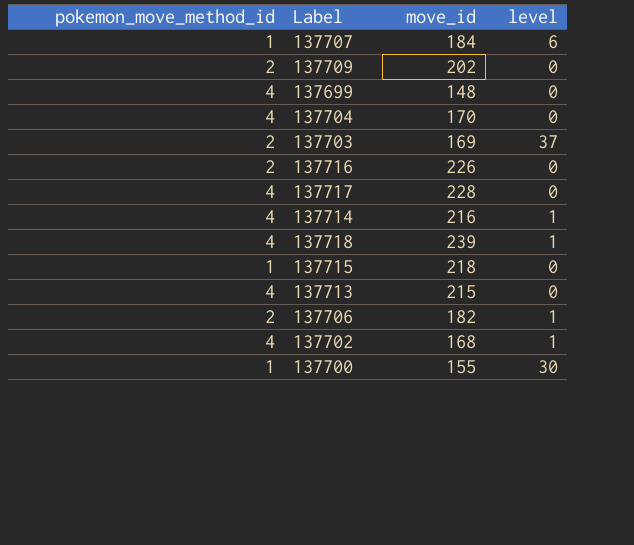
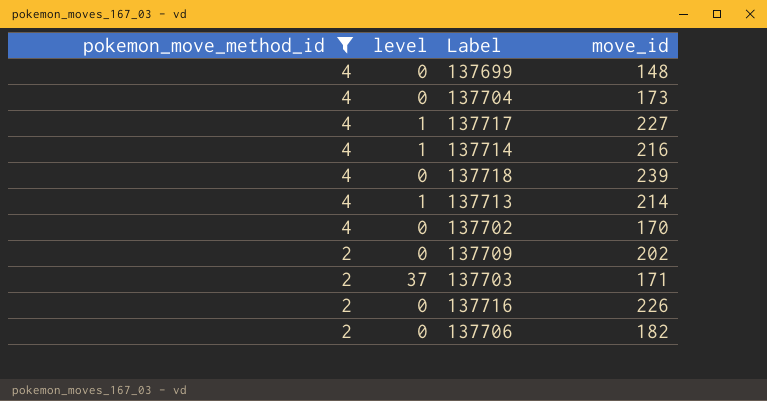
filter: none -> pokemon_move_method_id != 1
row order: none -> pokemon_move_method_id descending
column level | position: 4 -> 2
137704 | move_id: 170 -> 173
137717 | level: 0 -> 1
137717 | move_id: 228 -> 227
137718 | level: 1 -> 0
137713 | level: 0 -> 1
137713 | move_id: 215 -> 214
137702 | level: 1 -> 0
137702 | move_id: 168 -> 170
137703 | move_id: 169 -> 171
137706 | level: 1 -> 0

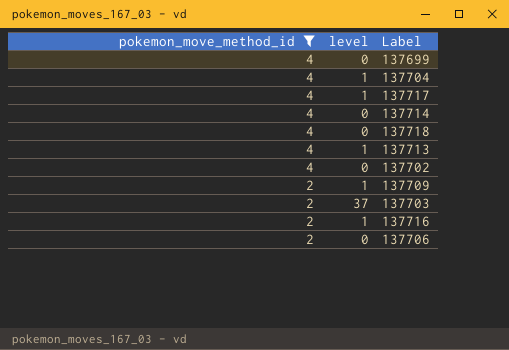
column move_id | position: 4 -> none
137704 | level: 0 -> 1
137714 | level: 1 -> 0
137709 | level: 0 -> 1
137716 | level: 0 -> 1

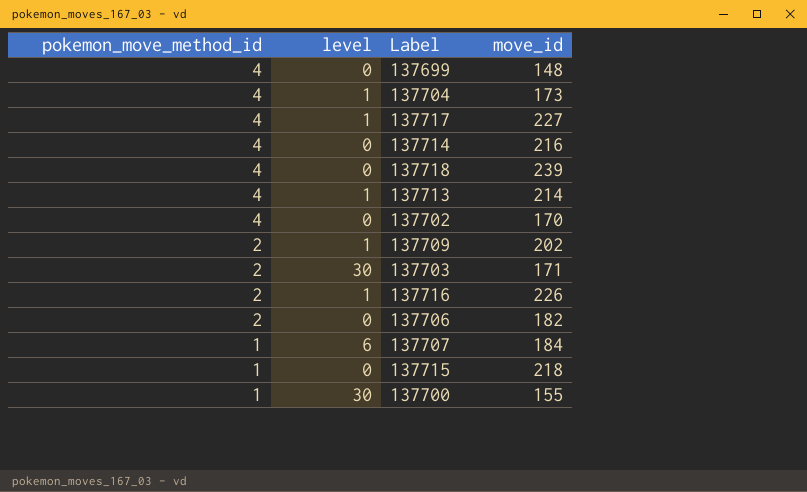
filter: pokemon_move_method_id != 1 -> none
column move_id | position: none -> 4
137703 | level: 37 -> 30

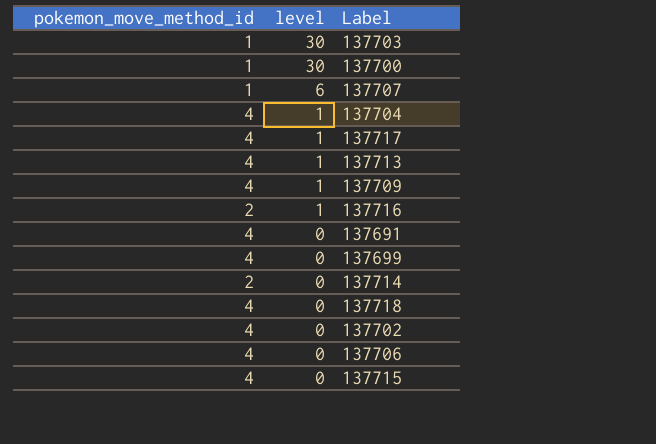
row order: pokemon_move_method_id descending -> level descending
column move_id | position: 4 -> none
137703 | pokemon_move_method_id: 2 -> 1
137709 | pokemon_move_method_id: 2 -> 4
row 137691: none -> 4 | 0
137714 | pokemon_move_method_id: 4 -> 2
137706 | pokemon_move_method_id: 2 -> 4
137715 | pokemon_move_method_id: 1 -> 4

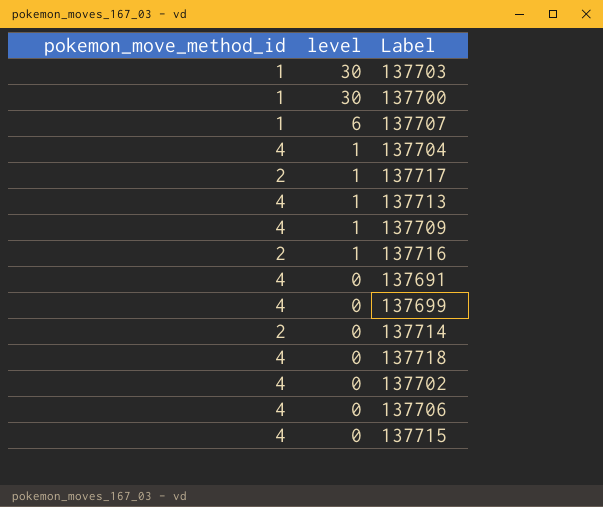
137717 | pokemon_move_method_id: 4 -> 2

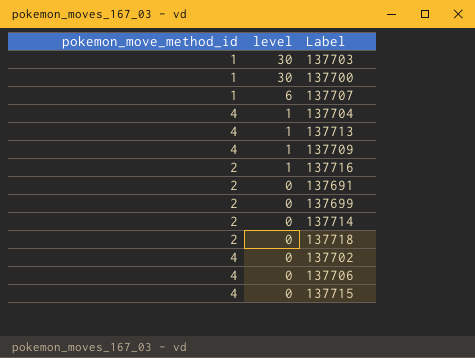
row 137717: 2 | 1 -> none
137691 | pokemon_move_method_id: 4 -> 2
137699 | pokemon_move_method_id: 4 -> 2
137718 | pokemon_move_method_id: 4 -> 2

